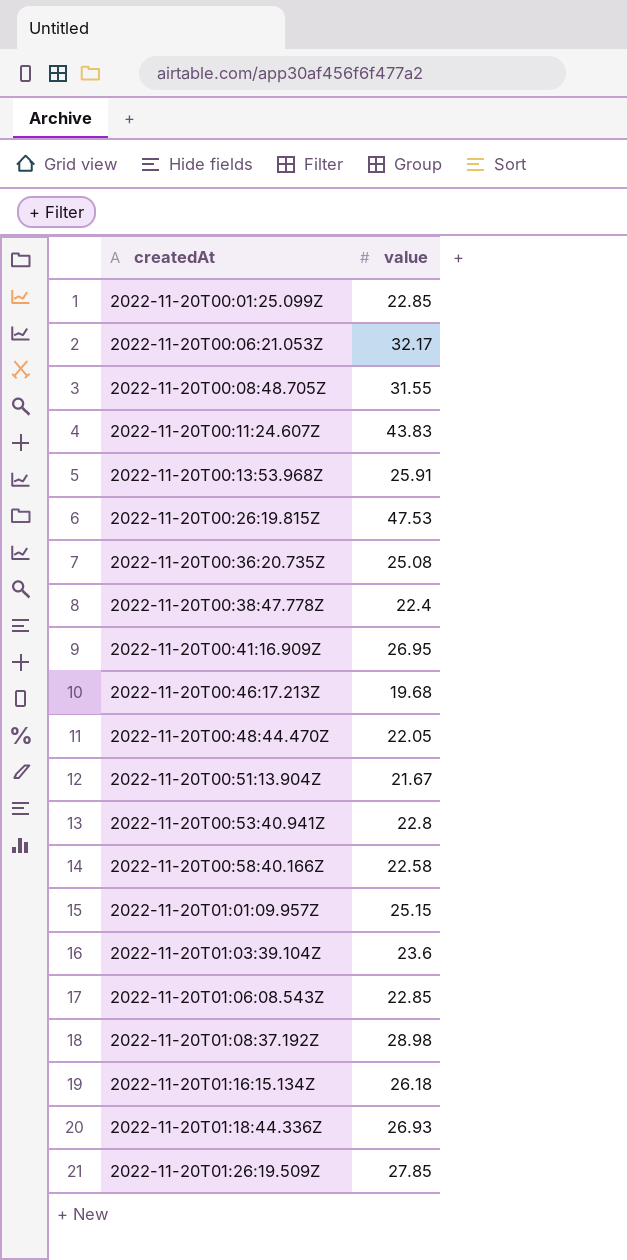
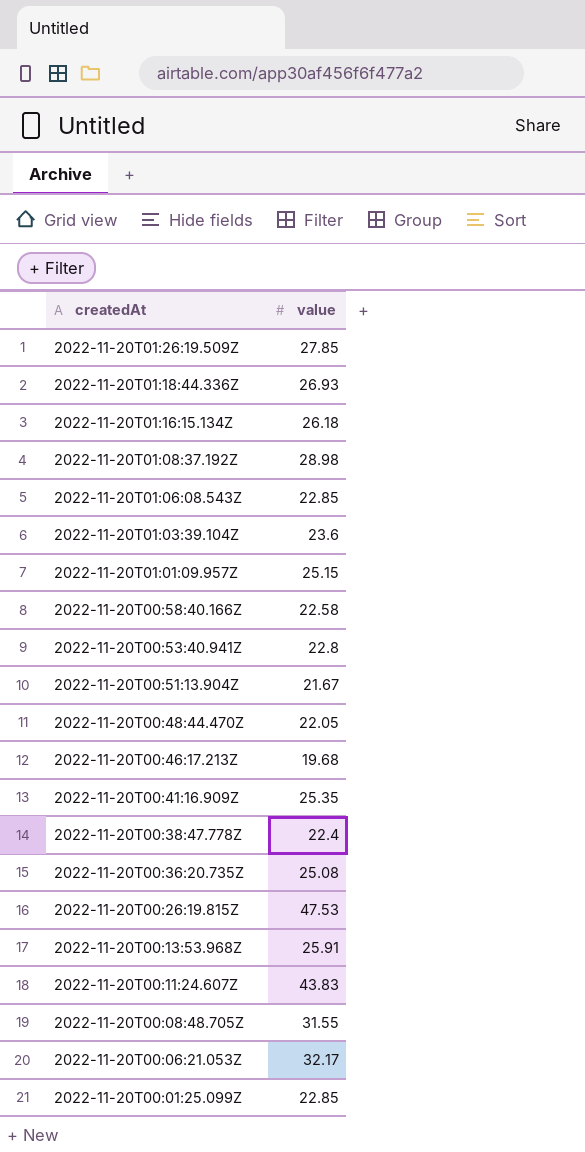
row order: createdAt ascending -> createdAt descending
2022-11-20T00:41:16.909Z | value: 26.95 -> 25.35

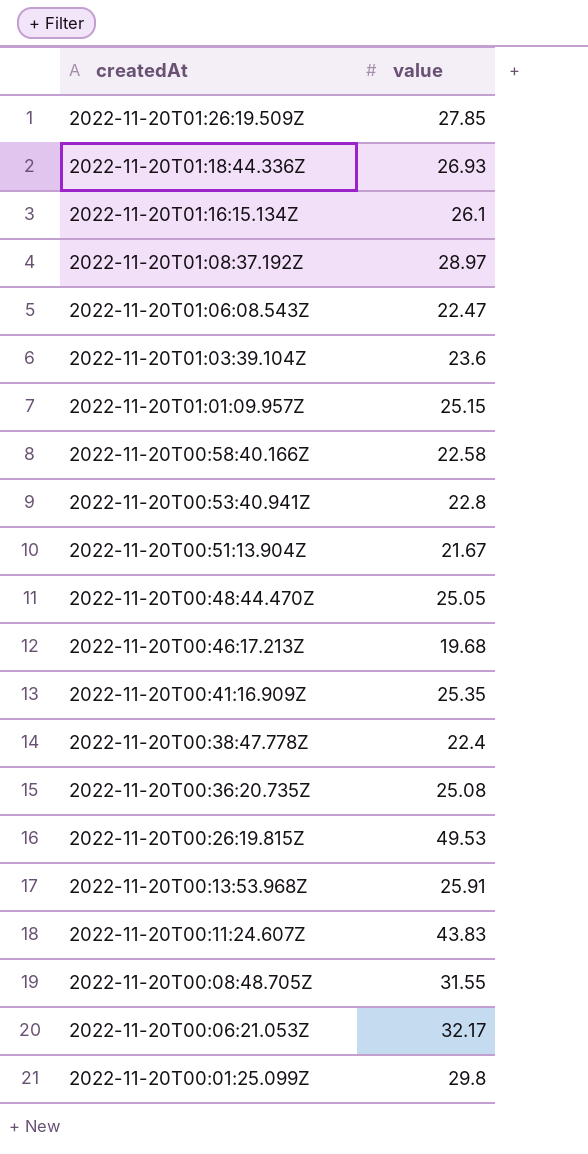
2022-11-20T01:16:15.134Z | value: 26.18 -> 26.1
2022-11-20T01:08:37.192Z | value: 28.98 -> 28.97
2022-11-20T01:06:08.543Z | value: 22.85 -> 22.47
2022-11-20T00:48:44.470Z | value: 22.05 -> 25.05
2022-11-20T00:26:19.815Z | value: 47.53 -> 49.53
2022-11-20T00:01:25.099Z | value: 22.85 -> 29.8

